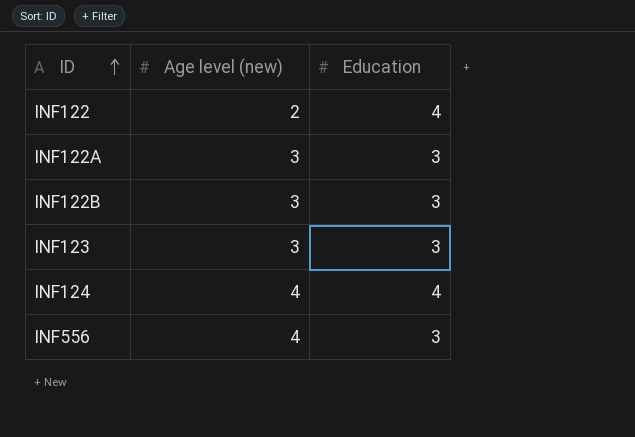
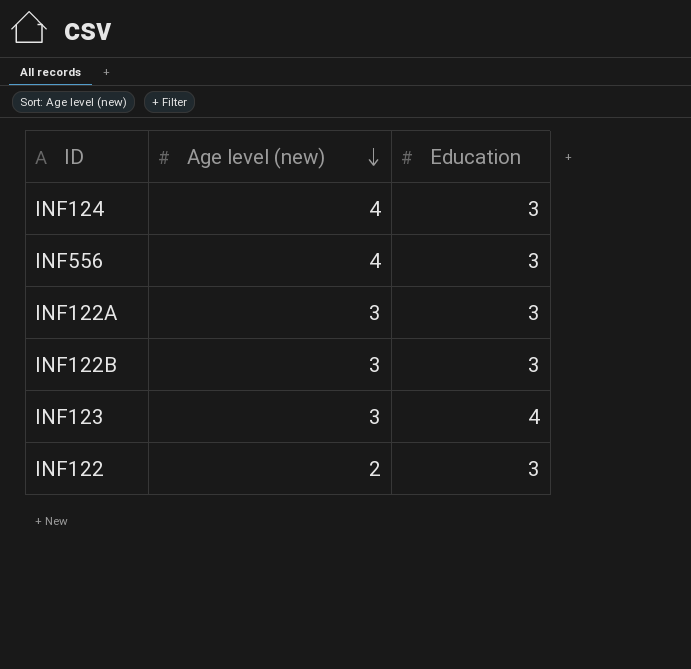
row order: ID ascending -> Age level (new) descending
INF124 | Education: 4 -> 3
INF123 | Education: 3 -> 4
INF122 | Education: 4 -> 3

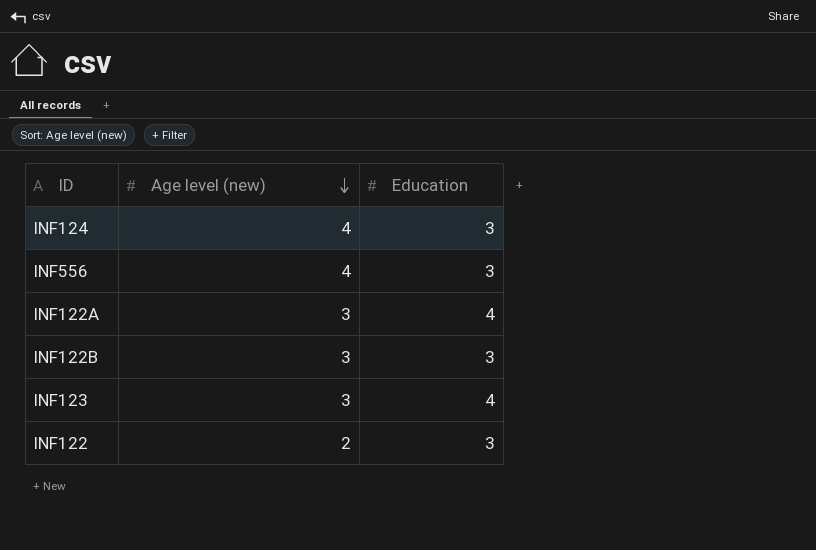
INF122A | Education: 3 -> 4

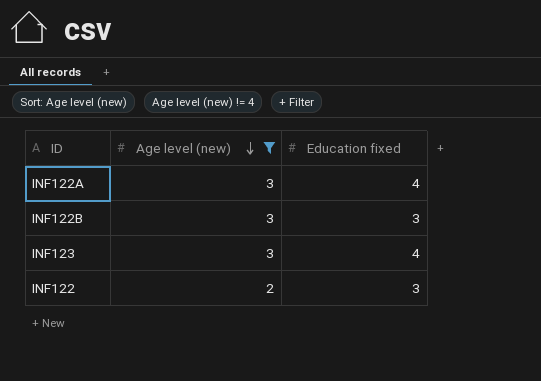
filter: none -> Age level (new) != 4
column name: Education -> Education fixed

